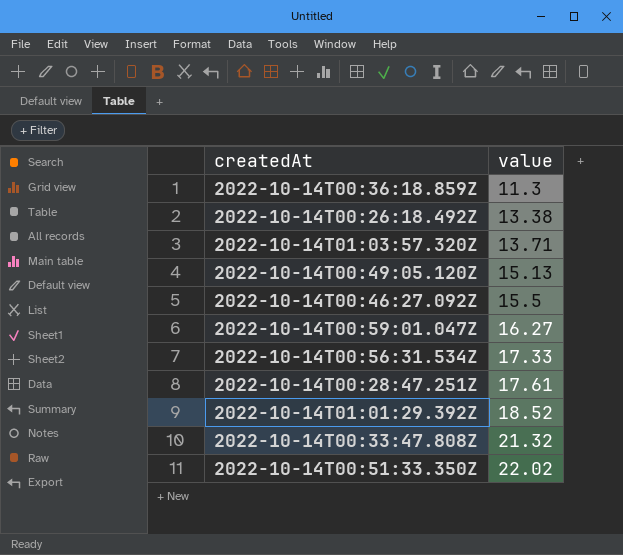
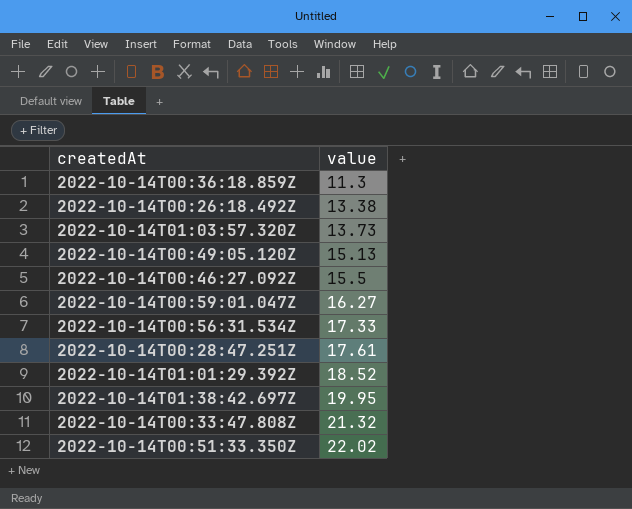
2022-10-14T01:03:57.320Z | value: 13.71 -> 13.73
row 2022-10-14T01:38:42.697Z: none -> 19.95

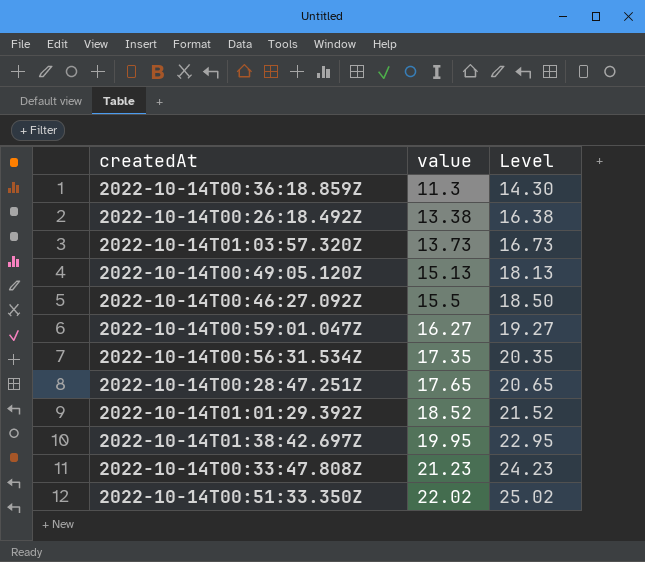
column Level | formula: none -> [value] + 3
2022-10-14T00:56:31.534Z | value: 17.33 -> 17.35
2022-10-14T00:28:47.251Z | value: 17.61 -> 17.65
2022-10-14T00:33:47.808Z | value: 21.32 -> 21.23

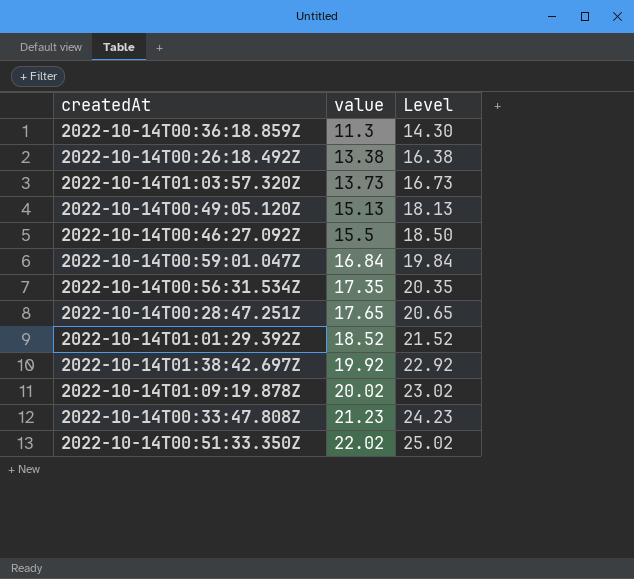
2022-10-14T00:59:01.047Z | value: 16.27 -> 16.84
2022-10-14T00:59:01.047Z | Level: 19.27 -> 19.84
2022-10-14T01:38:42.697Z | value: 19.95 -> 19.92
2022-10-14T01:38:42.697Z | Level: 22.95 -> 22.92
row 2022-10-14T01:09:19.878Z: none -> 20.02 | 23.02

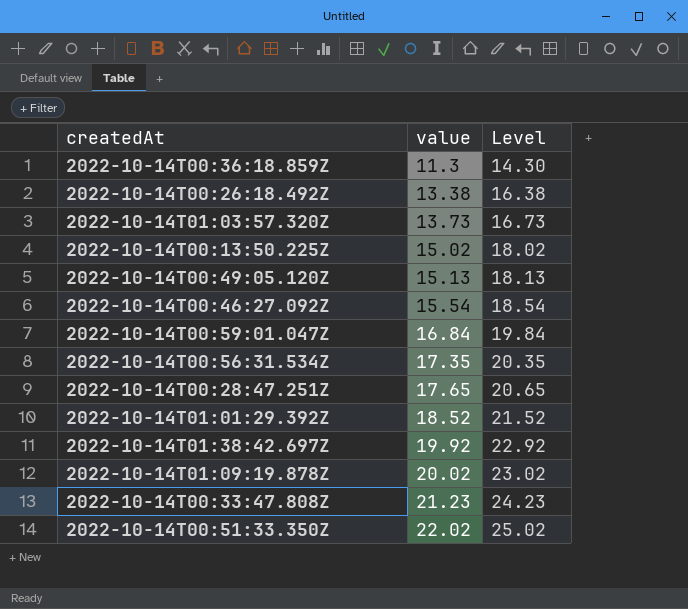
row 2022-10-14T00:13:50.225Z: none -> 15.02 | 18.02
2022-10-14T00:46:27.092Z | value: 15.5 -> 15.54
2022-10-14T00:46:27.092Z | Level: 18.50 -> 18.54

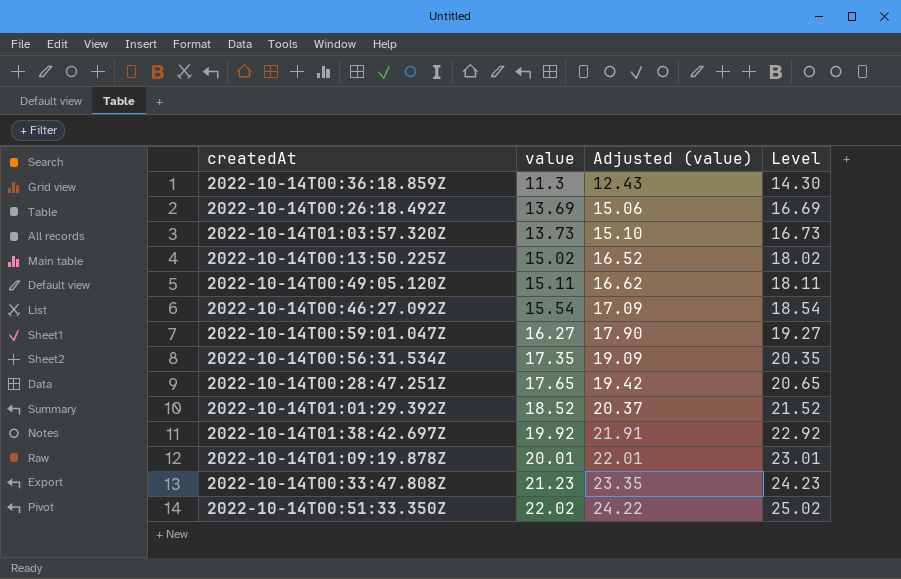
column Adjusted (value) | formula: none -> [value] * 1.1
2022-10-14T00:26:18.492Z | value: 13.38 -> 13.69
2022-10-14T00:26:18.492Z | Level: 16.38 -> 16.69
2022-10-14T00:49:05.120Z | value: 15.13 -> 15.11
2022-10-14T00:49:05.120Z | Level: 18.13 -> 18.11
2022-10-14T00:59:01.047Z | value: 16.84 -> 16.27
2022-10-14T00:59:01.047Z | Level: 19.84 -> 19.27
2022-10-14T01:09:19.878Z | value: 20.02 -> 20.01
2022-10-14T01:09:19.878Z | Level: 23.02 -> 23.01

